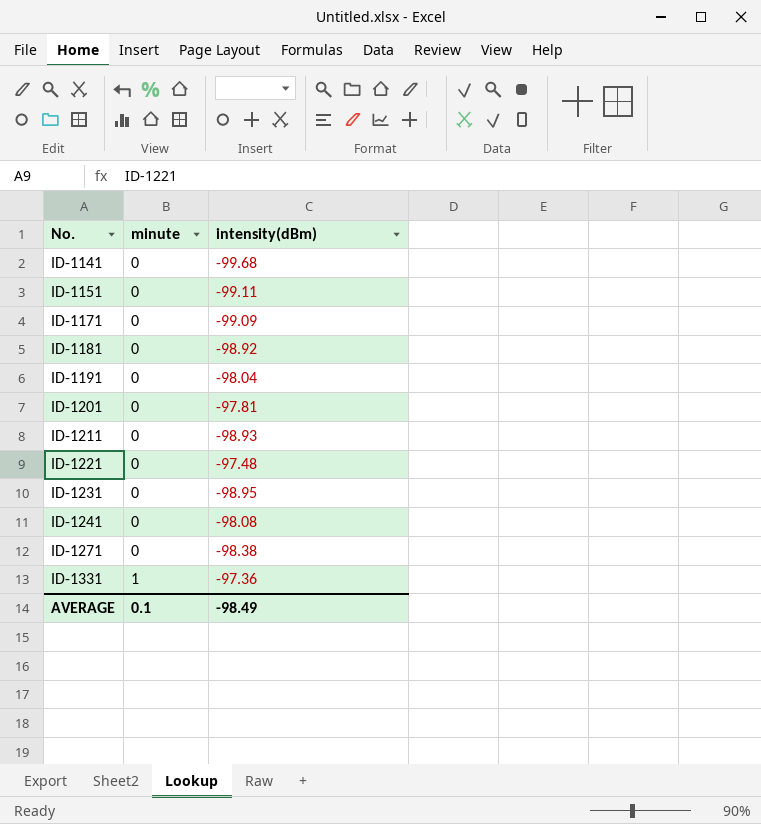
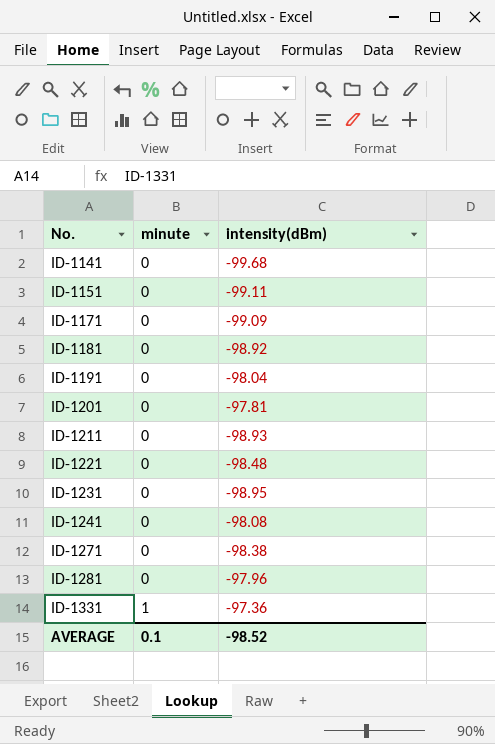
ID-1221 | intensity(dBm): -97.48 -> -98.48
row ID-1281: none -> 0 | -97.96
AVERAGE | intensity(dBm): -98.49 -> -98.52

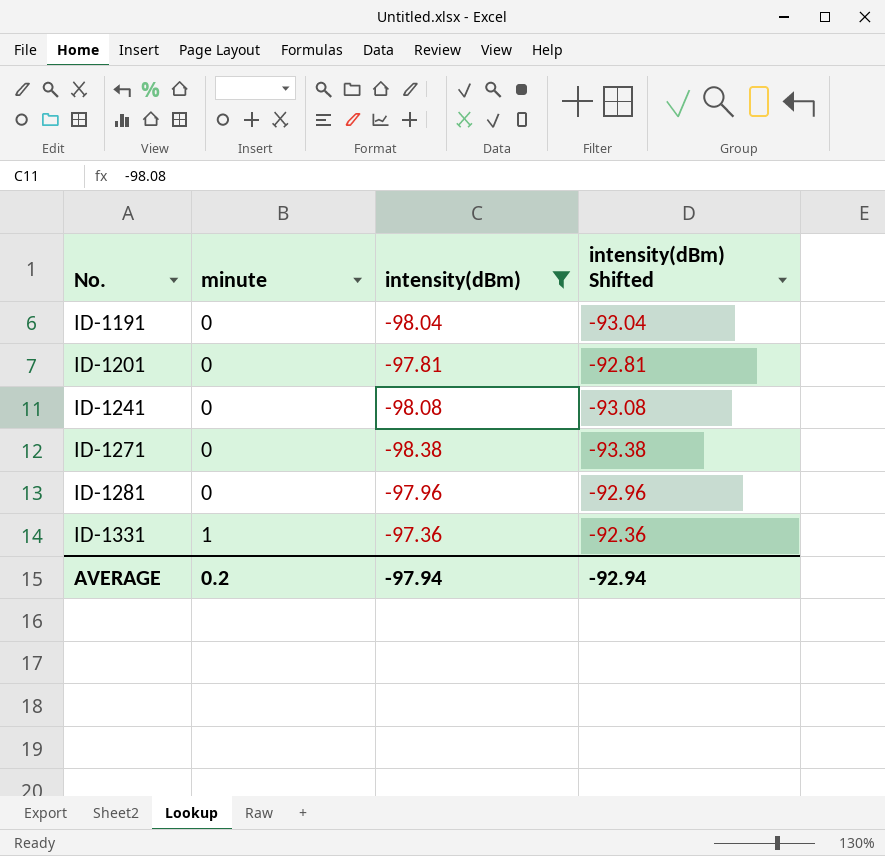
filter: none -> intensity(dBm) >= -98.38
column intensity(dBm) Shifted | formula: none -> [intensity(dBm)] + 5
AVERAGE | minute: 0.1 -> 0.2
AVERAGE | intensity(dBm): -98.52 -> -97.94

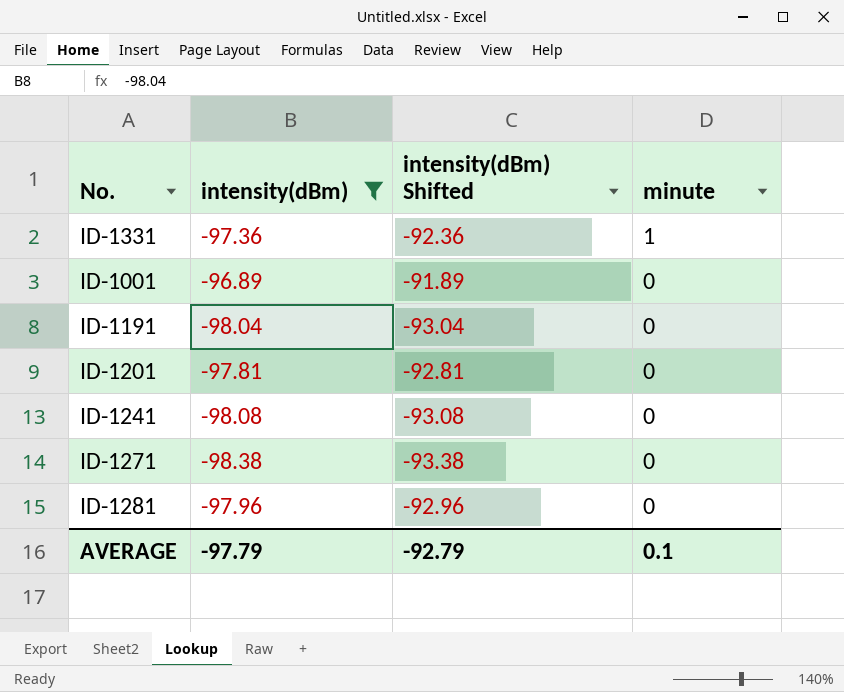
row order: No. ascending -> minute descending
column minute | position: 2 -> 4
row ID-1001: none -> -96.89 | -91.89 | 0
AVERAGE | intensity(dBm): -97.94 -> -97.79
AVERAGE | intensity(dBm) Shifted: -92.94 -> -92.79
AVERAGE | minute: 0.2 -> 0.1

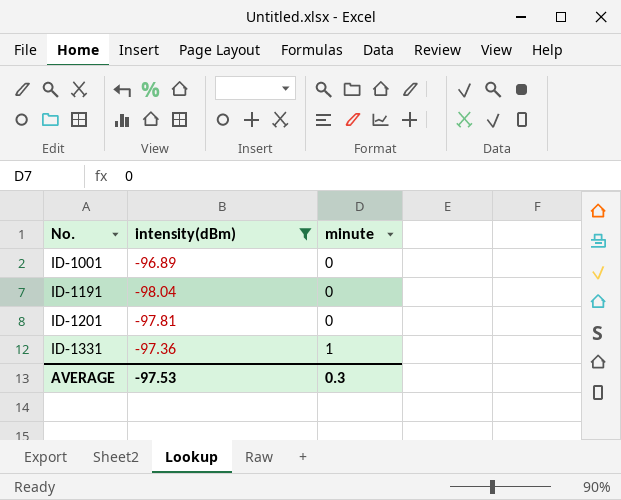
row order: minute descending -> No. ascending
column intensity(dBm) Shifted | formula: [intensity(dBm)] + 5 -> none
row ID-1241: -98.08 | -93.08 | 0 -> none
row ID-1271: -98.38 | -93.38 | 0 -> none
row ID-1281: -97.96 | -92.96 | 0 -> none
AVERAGE | intensity(dBm): -97.79 -> -97.53
AVERAGE | minute: 0.1 -> 0.3

